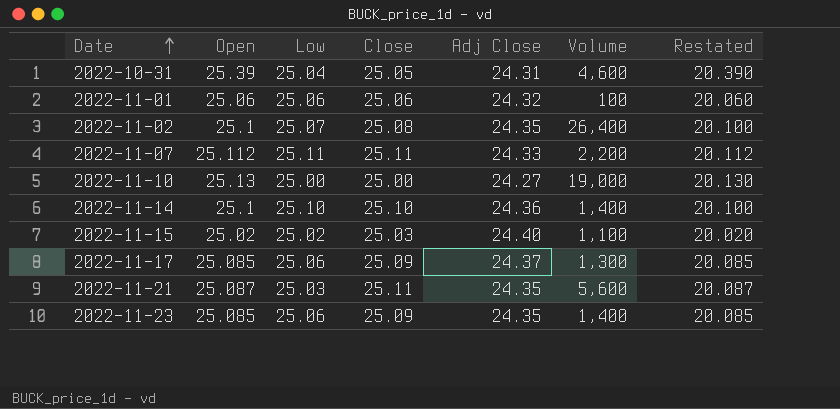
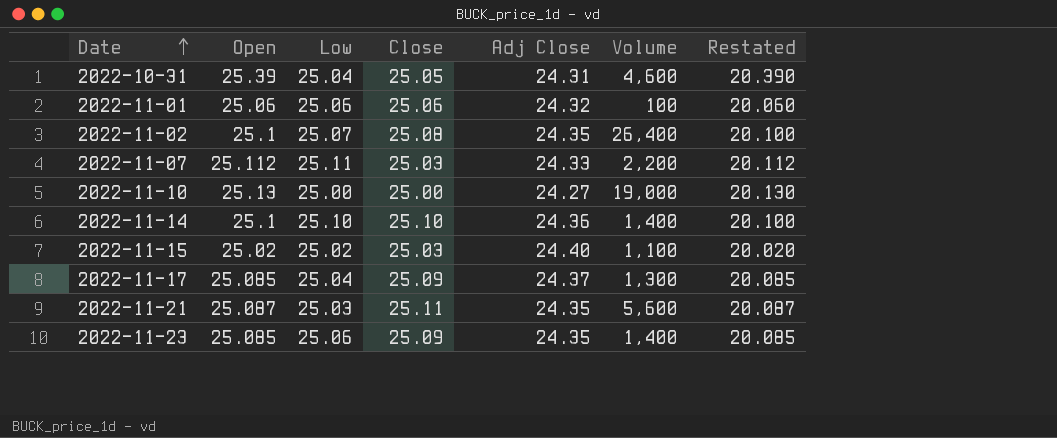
2022-11-07 | Close: 25.11 -> 25.03
2022-11-17 | Low: 25.06 -> 25.04

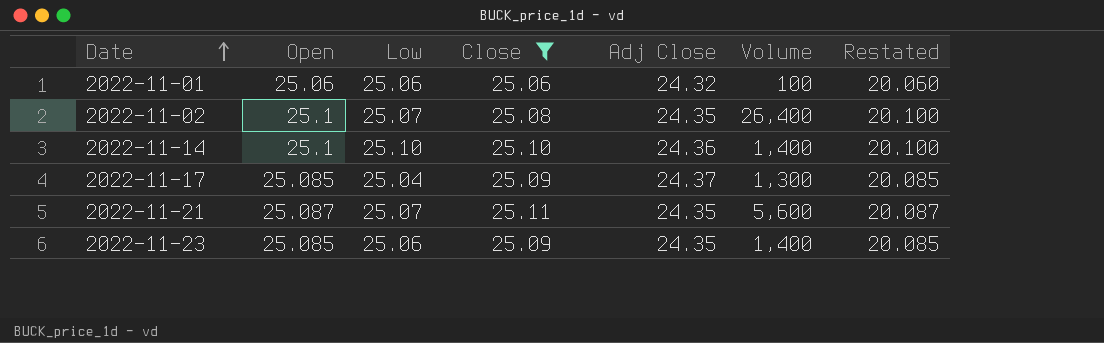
filter: none -> Close >= 25.06
2022-11-21 | Low: 25.03 -> 25.07

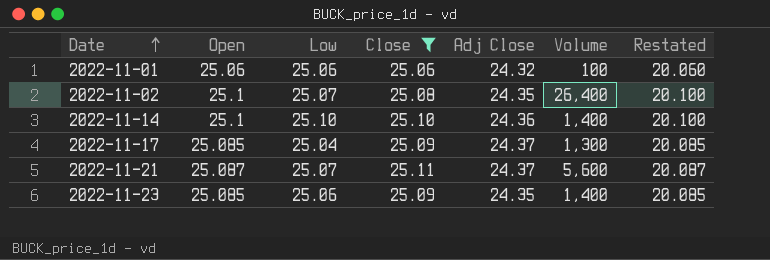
2022-11-21 | Adj Close: 24.35 -> 24.37

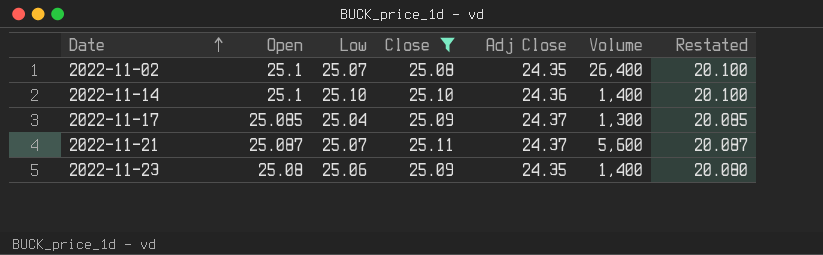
row 2022-11-01: 25.06 | 25.06 | 25.06 | 24.32 | 100 | 20.060 -> none
2022-11-23 | Open: 25.085 -> 25.08
2022-11-23 | Restated: 20.085 -> 20.080

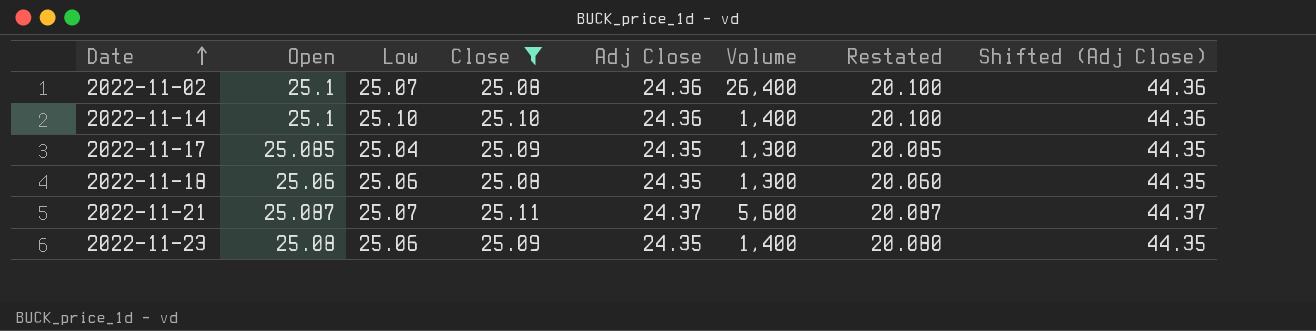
column Shifted (Adj Close) | formula: none -> [Adj Close] + 20
2022-11-02 | Adj Close: 24.35 -> 24.36
2022-11-17 | Adj Close: 24.37 -> 24.35
row 2022-11-18: none -> 25.06 | 25.06 | 25.08 | 24.35 | 1,300 | 20.060 | 44.35

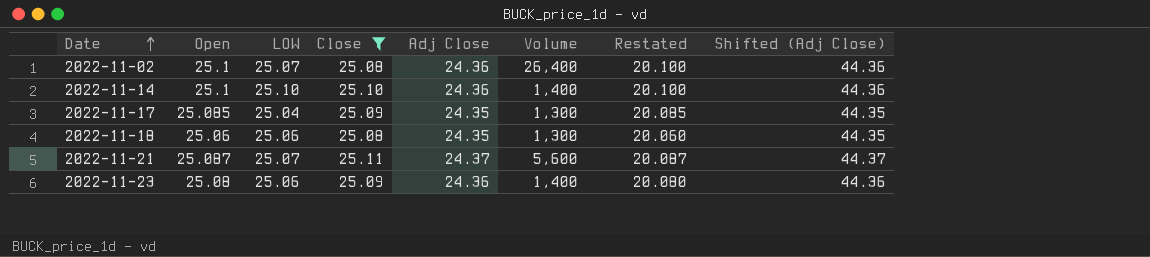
column name: Low -> LOW
2022-11-23 | Adj Close: 24.35 -> 24.36
2022-11-23 | Shifted (Adj Close): 44.35 -> 44.36

